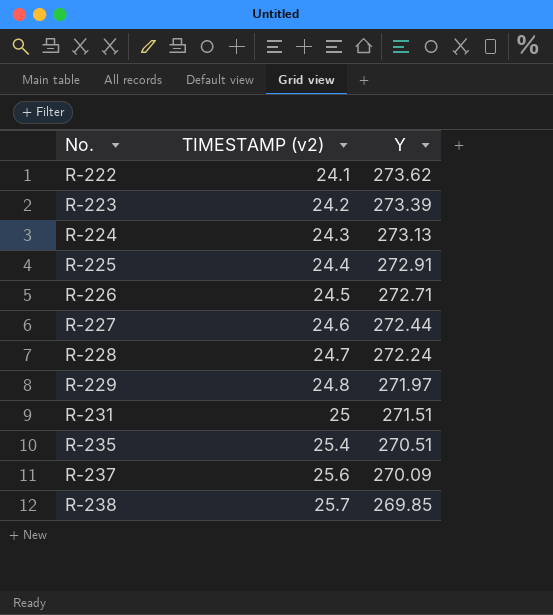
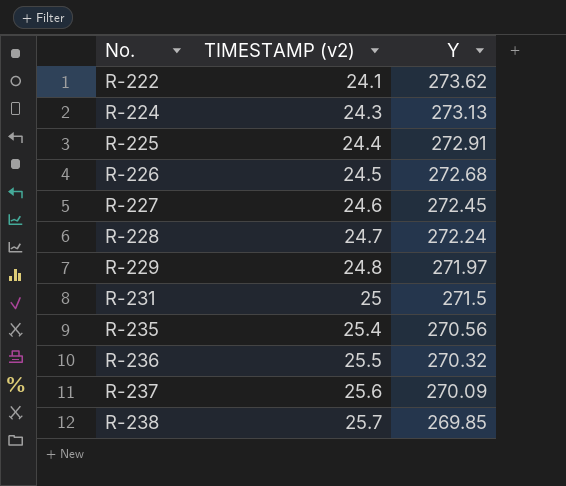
row R-223: 24.2 | 273.39 -> none
R-226 | Y: 272.71 -> 272.68
R-227 | Y: 272.44 -> 272.45
R-231 | Y: 271.51 -> 271.5
R-235 | Y: 270.51 -> 270.56
row R-236: none -> 25.5 | 270.32

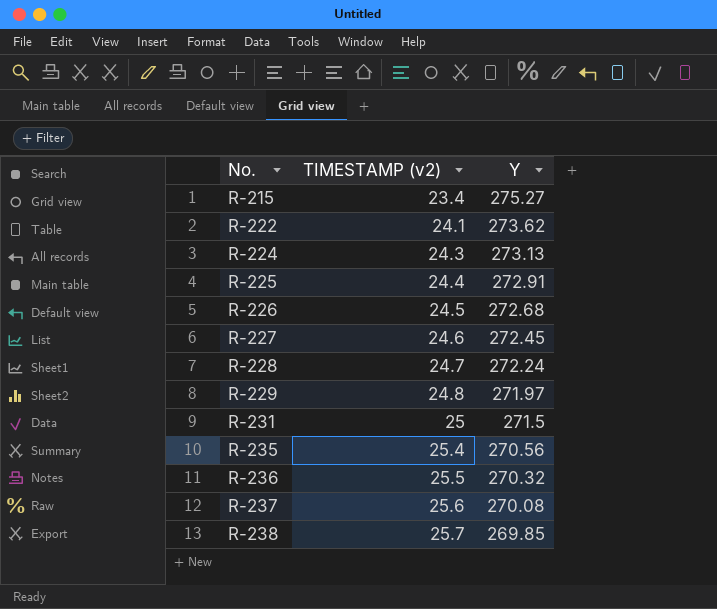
row R-215: none -> 23.4 | 275.27
R-237 | Y: 270.09 -> 270.08

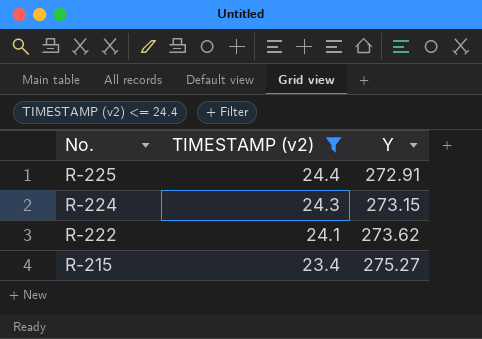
filter: none -> TIMESTAMP (v2) <= 24.4
row order: No. ascending -> No. descending
R-224 | Y: 273.13 -> 273.15

